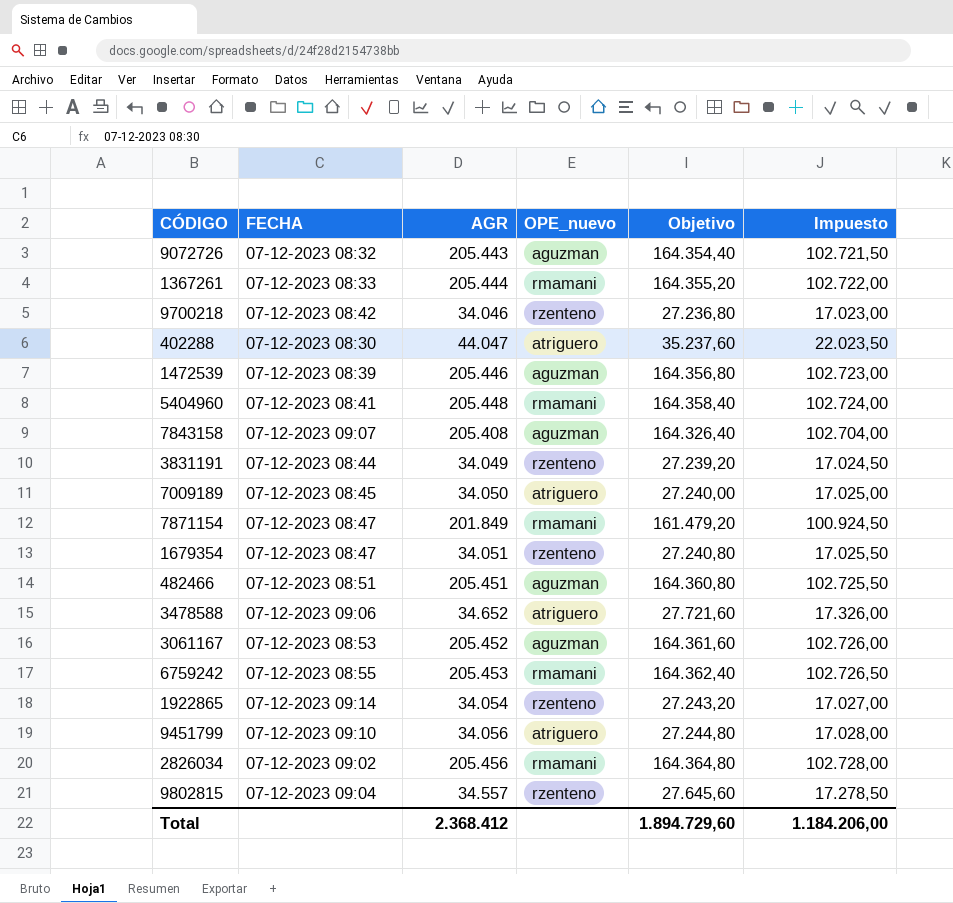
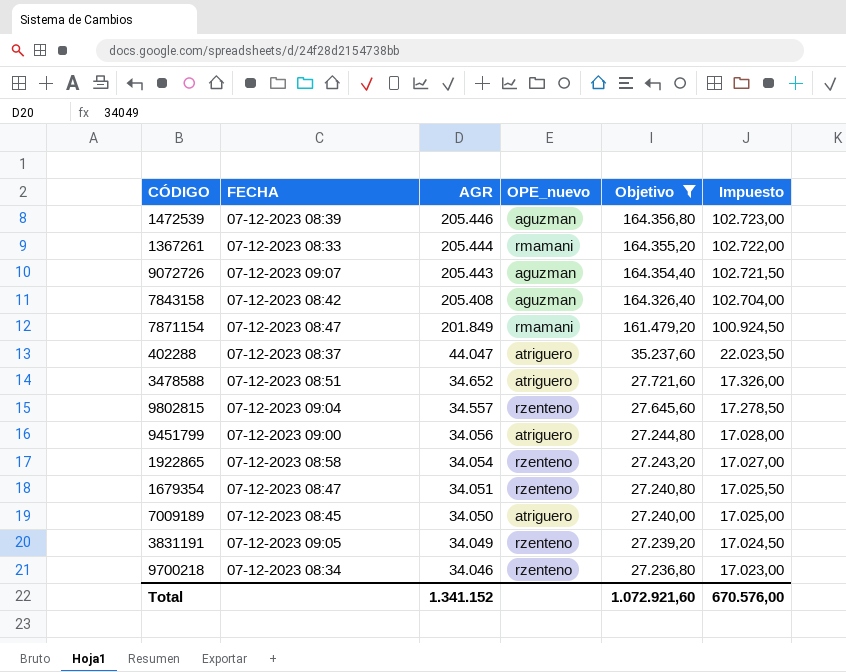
filter: none -> Objetivo <= 164.356,80
row order: none -> AGR descending
9072726 | FECHA: 07-12-2023 08:32 -> 07-12-2023 09:07
7843158 | FECHA: 07-12-2023 09:07 -> 07-12-2023 08:42
402288 | FECHA: 07-12-2023 08:30 -> 07-12-2023 08:37
3478588 | FECHA: 07-12-2023 09:06 -> 07-12-2023 08:51
9451799 | FECHA: 07-12-2023 09:10 -> 07-12-2023 09:00
1922865 | FECHA: 07-12-2023 09:14 -> 07-12-2023 08:58
3831191 | FECHA: 07-12-2023 08:44 -> 07-12-2023 09:05
9700218 | FECHA: 07-12-2023 08:42 -> 07-12-2023 08:34
Total | AGR: 2.368.412 -> 1.341.152
Total | Objetivo: 1.894.729,60 -> 1.072.921,60
Total | Impuesto: 1.184.206,00 -> 670.576,00

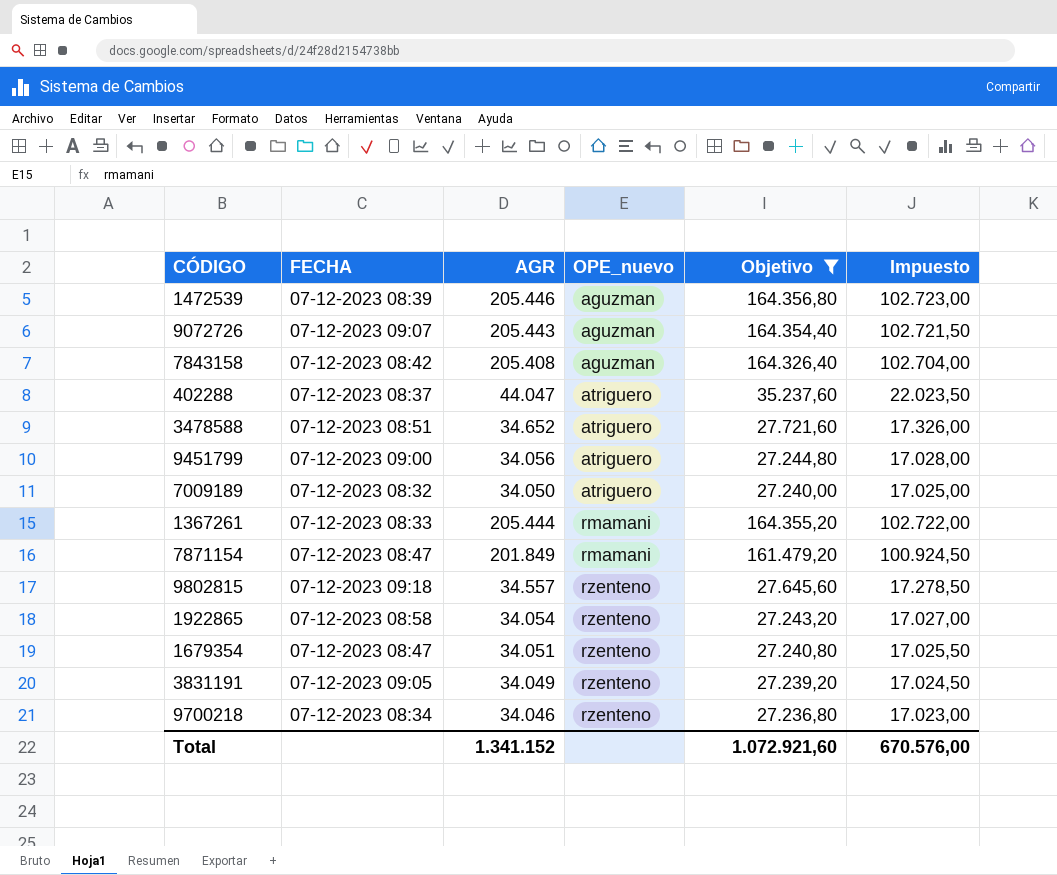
row order: AGR descending -> OPE_nuevo ascending
7009189 | FECHA: 07-12-2023 08:45 -> 07-12-2023 08:32
9802815 | FECHA: 07-12-2023 09:04 -> 07-12-2023 09:18

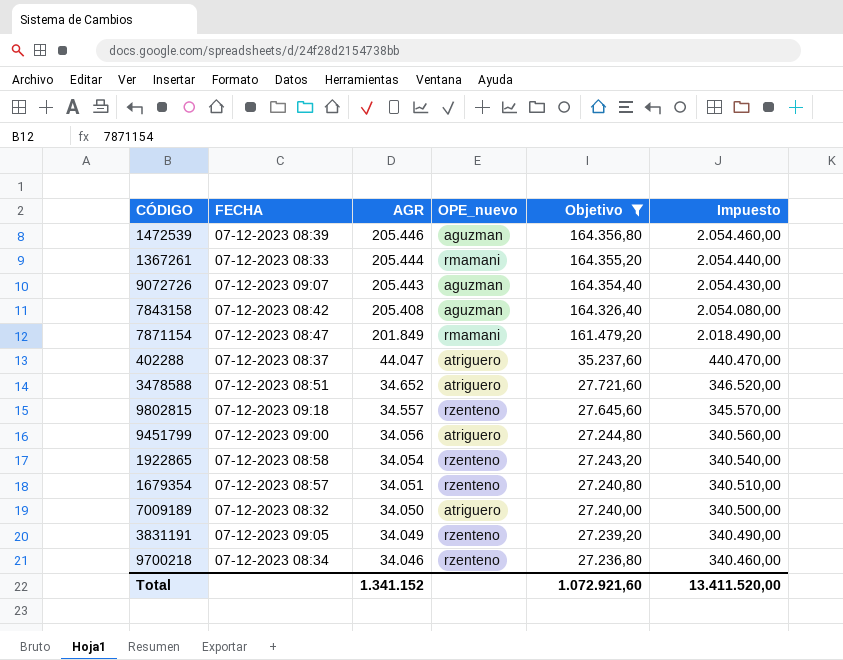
row order: OPE_nuevo ascending -> AGR descending
column Impuesto | formula: [AGR] * 0,5 -> [AGR] * 10
1679354 | FECHA: 07-12-2023 08:47 -> 07-12-2023 08:57
Total | Impuesto: 670.576,00 -> 13.411.520,00

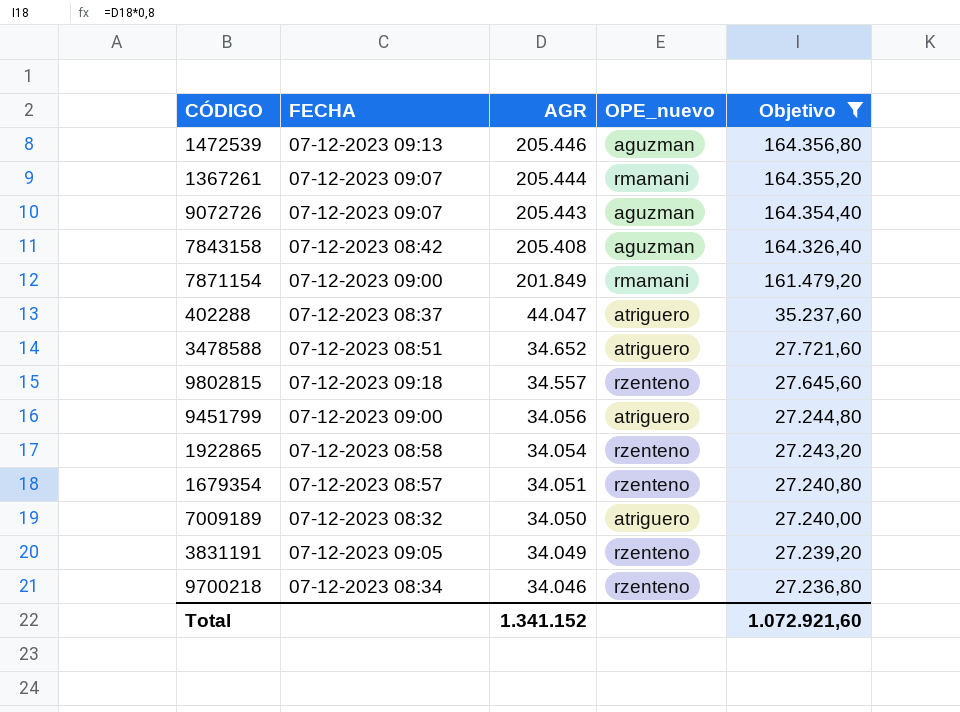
column Impuesto | formula: [AGR] * 10 -> none
1472539 | FECHA: 07-12-2023 08:39 -> 07-12-2023 09:13
1367261 | FECHA: 07-12-2023 08:33 -> 07-12-2023 09:07
7871154 | FECHA: 07-12-2023 08:47 -> 07-12-2023 09:00

